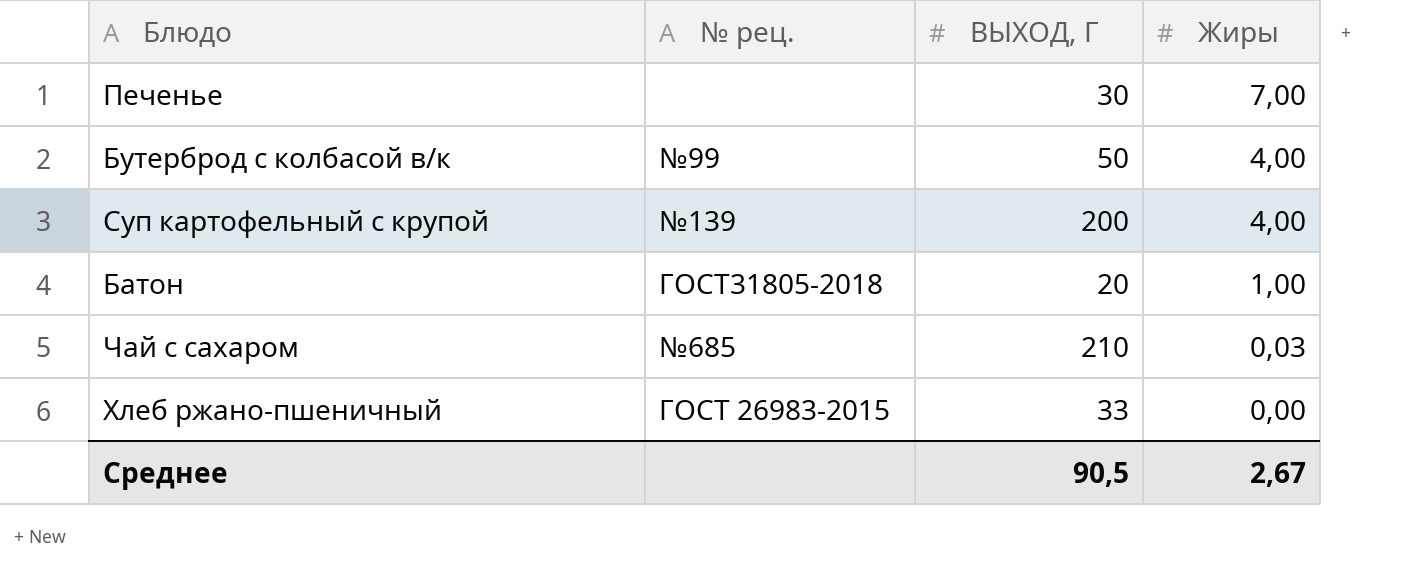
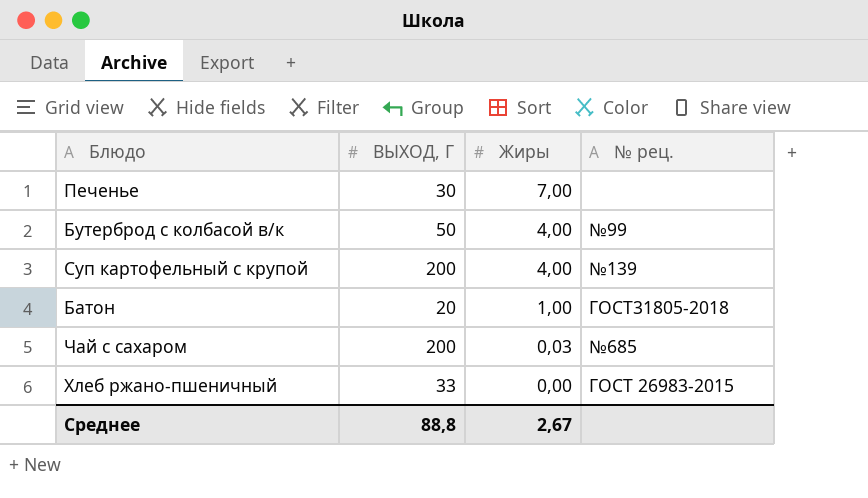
column № рец. | position: 2 -> 4
Чай с сахаром | ВЫХОД, Г: 210 -> 200
Среднее | ВЫХОД, Г: 90,5 -> 88,8

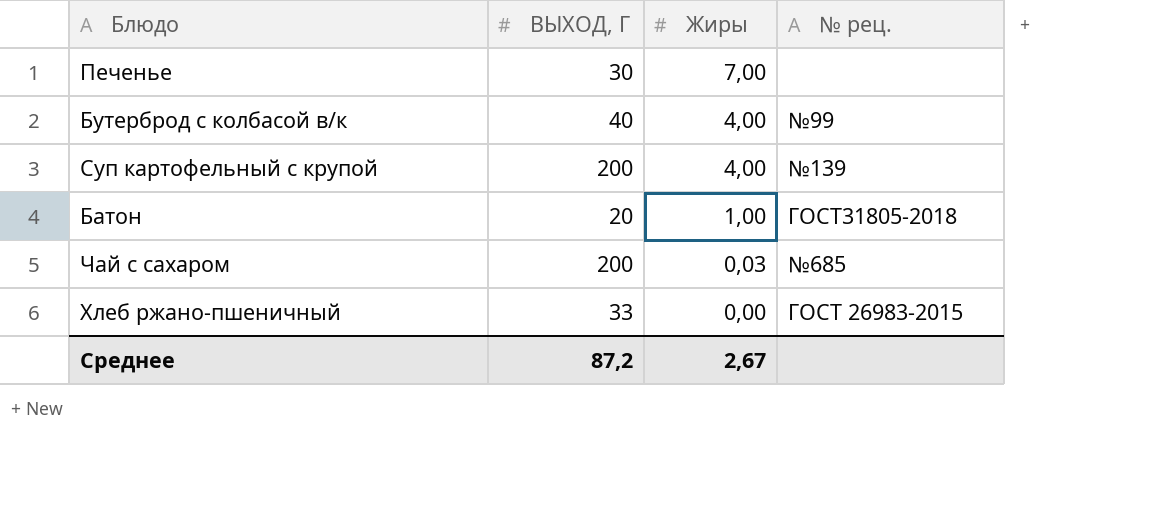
Бутерброд с колбасой в/к | ВЫХОД, Г: 50 -> 40
Среднее | ВЫХОД, Г: 88,8 -> 87,2

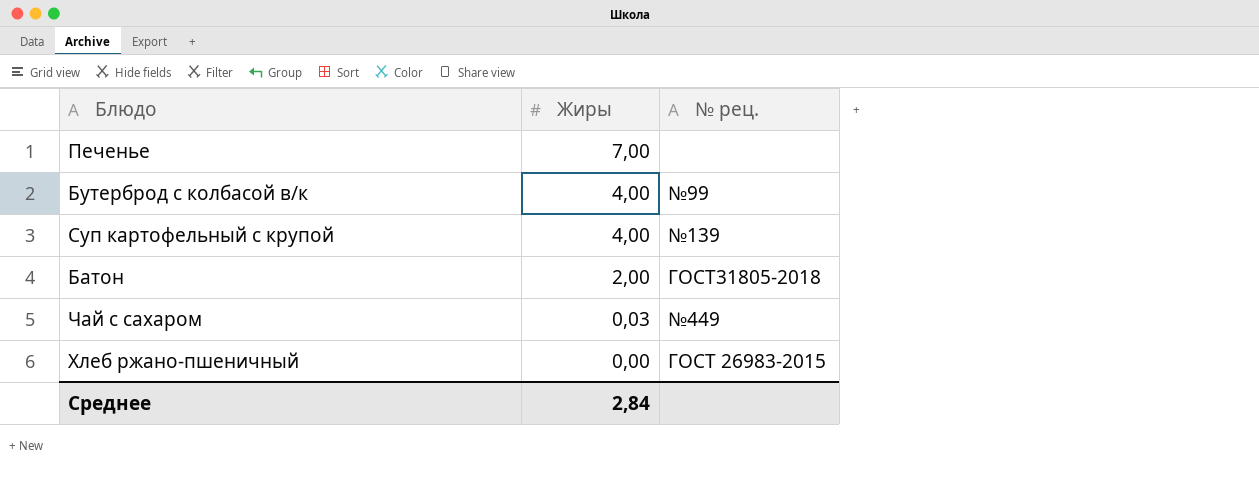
column ВЫХОД, Г | position: 2 -> none
Батон | Жиры: 1,00 -> 2,00
Чай с сахаром | № рец.: №685 -> №449
Среднее | Жиры: 2,67 -> 2,84

